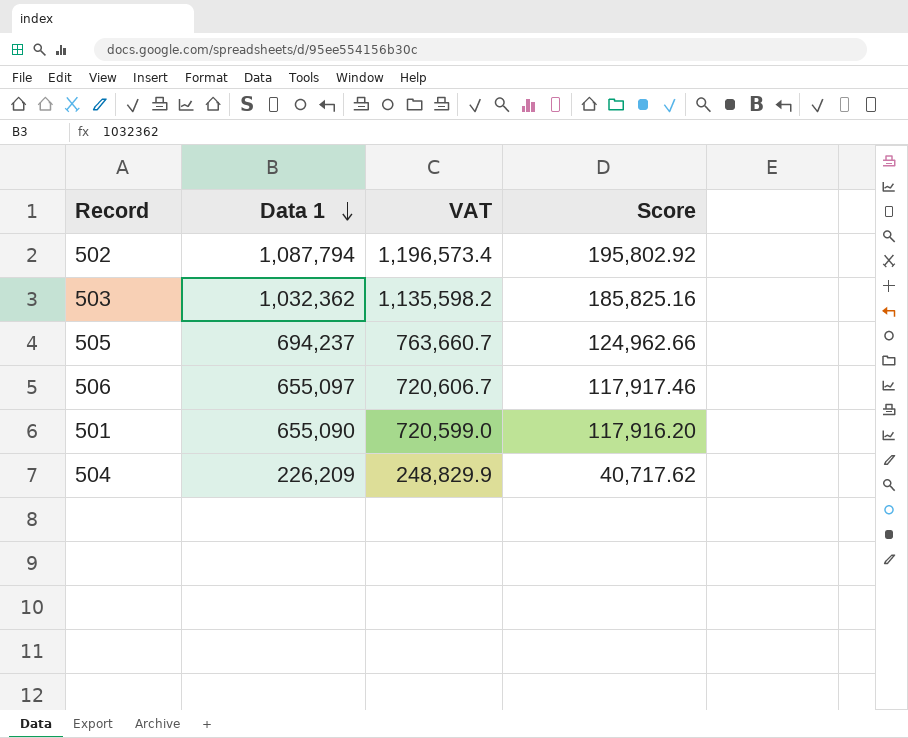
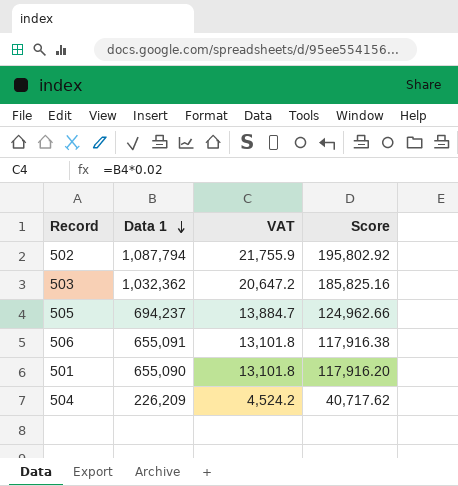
column VAT | formula: [Data 1] * 1.1 -> [Data 1] * 0.02
506 | Data 1: 655,097 -> 655,091
506 | Score: 117,917.46 -> 117,916.38

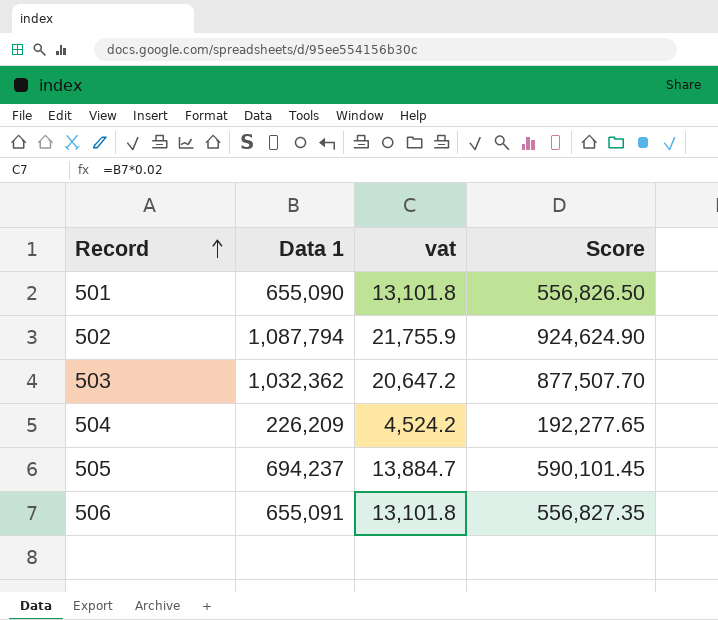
row order: Data 1 descending -> Record ascending
column name: VAT -> vat
column Score | formula: [Data 1] * 0.18 -> [Data 1] * 0.85

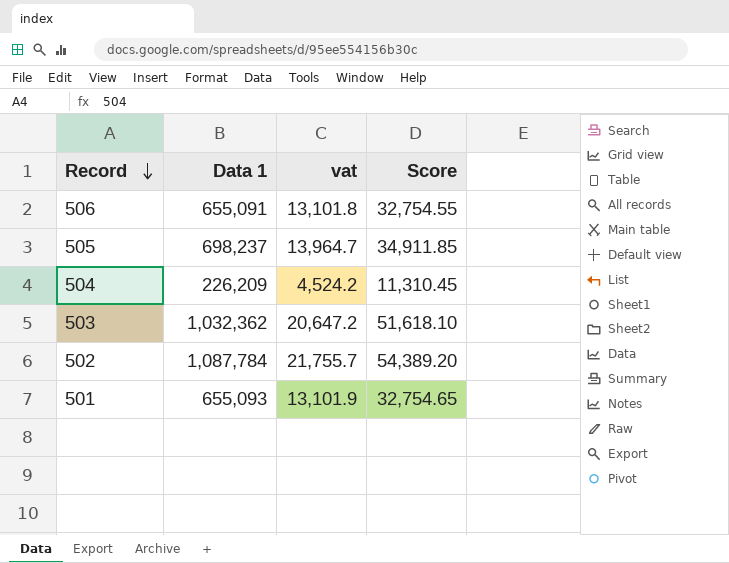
row order: Record ascending -> Record descending
column Score | formula: [Data 1] * 0.85 -> [Data 1] * 0.05
505 | Data 1: 694,237 -> 698,237
505 | vat: 13,884.7 -> 13,964.7
502 | Data 1: 1,087,794 -> 1,087,784
502 | vat: 21,755.9 -> 21,755.7
501 | Data 1: 655,090 -> 655,093
501 | vat: 13,101.8 -> 13,101.9

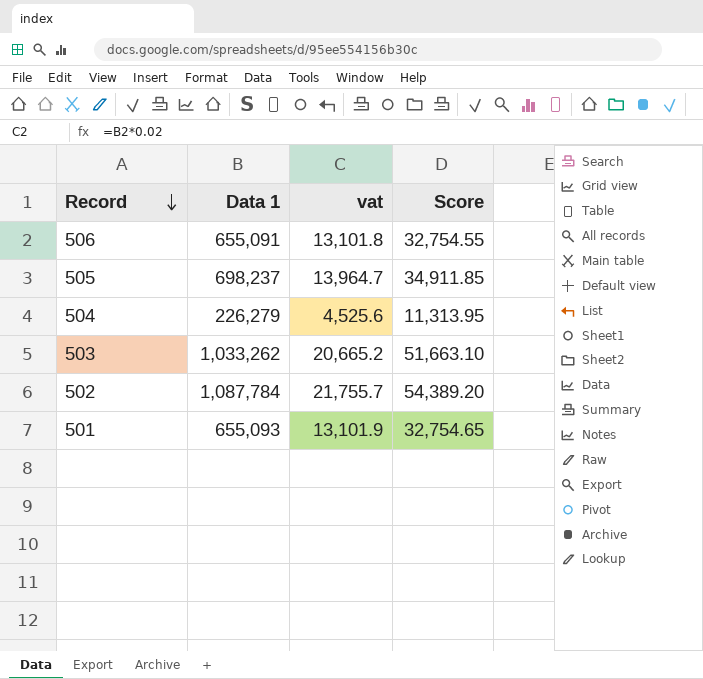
504 | Data 1: 226,209 -> 226,279
504 | vat: 4,524.2 -> 4,525.6
504 | Score: 11,310.45 -> 11,313.95
503 | Data 1: 1,032,362 -> 1,033,262
503 | vat: 20,647.2 -> 20,665.2
503 | Score: 51,618.10 -> 51,663.10

